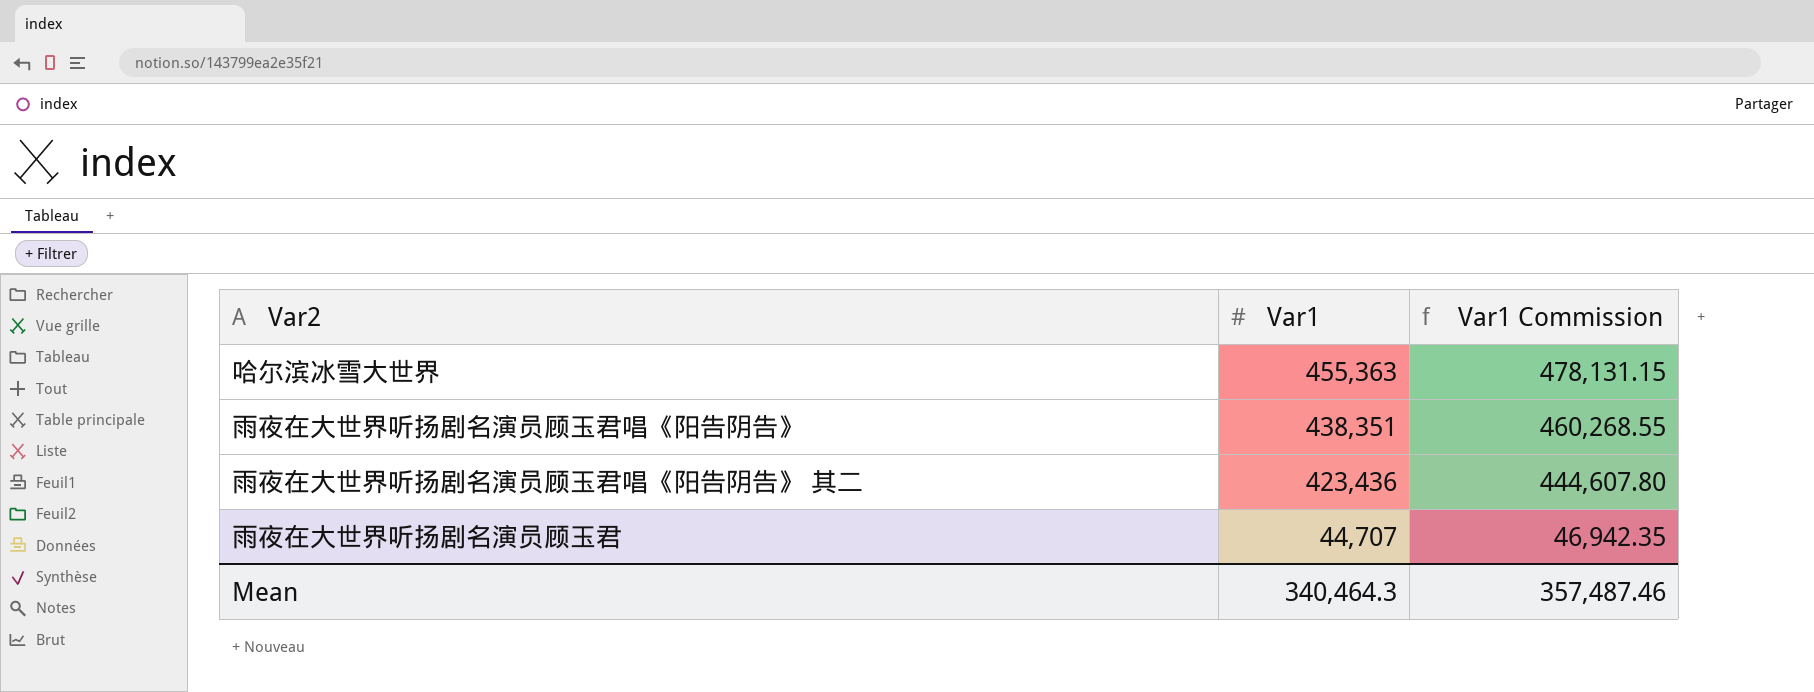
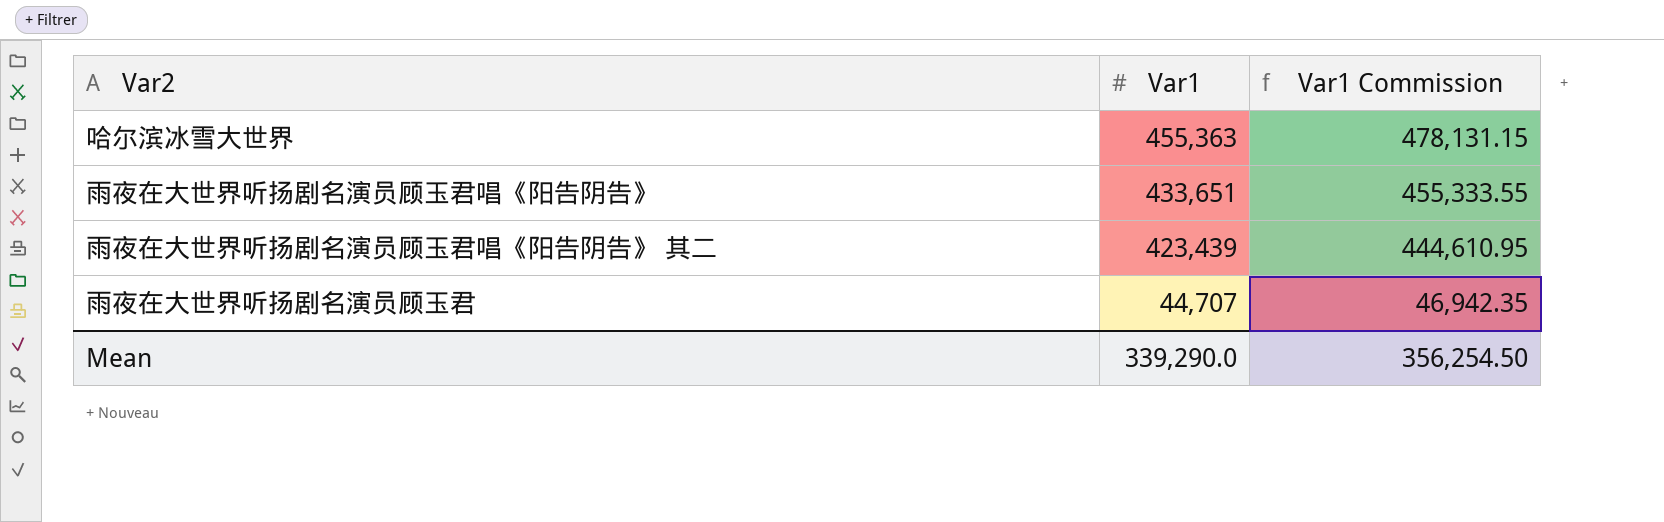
雨夜在大世界听扬剧名演员顾玉君唱《阳告阴告》 | Var1: 438,351 -> 433,651
雨夜在大世界听扬剧名演员顾玉君唱《阳告阴告》 | Var1 Commission: 460,268.55 -> 455,333.55
雨夜在大世界听扬剧名演员顾玉君唱《阳告阴告》 其二 | Var1: 423,436 -> 423,439
雨夜在大世界听扬剧名演员顾玉君唱《阳告阴告》 其二 | Var1 Commission: 444,607.80 -> 444,610.95
Mean | Var1: 340,464.3 -> 339,290.0
Mean | Var1 Commission: 357,487.46 -> 356,254.50

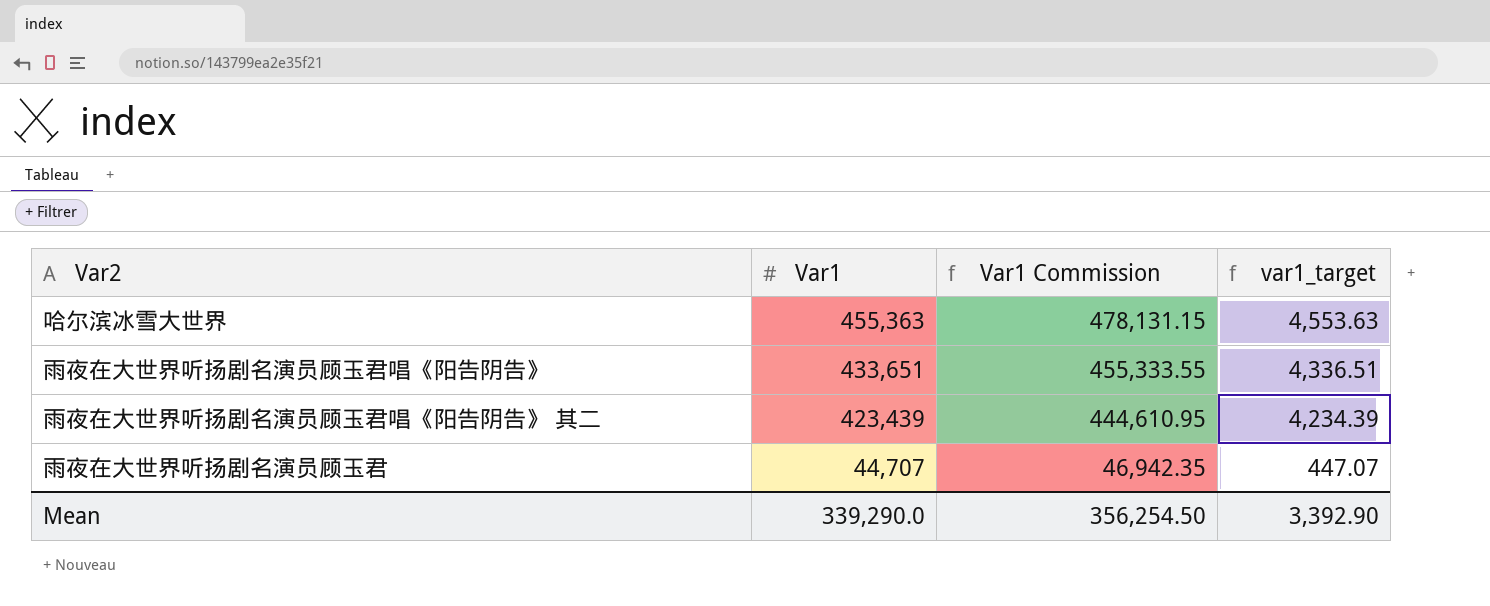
column var1_target | formula: none -> [Var1] * 0.01

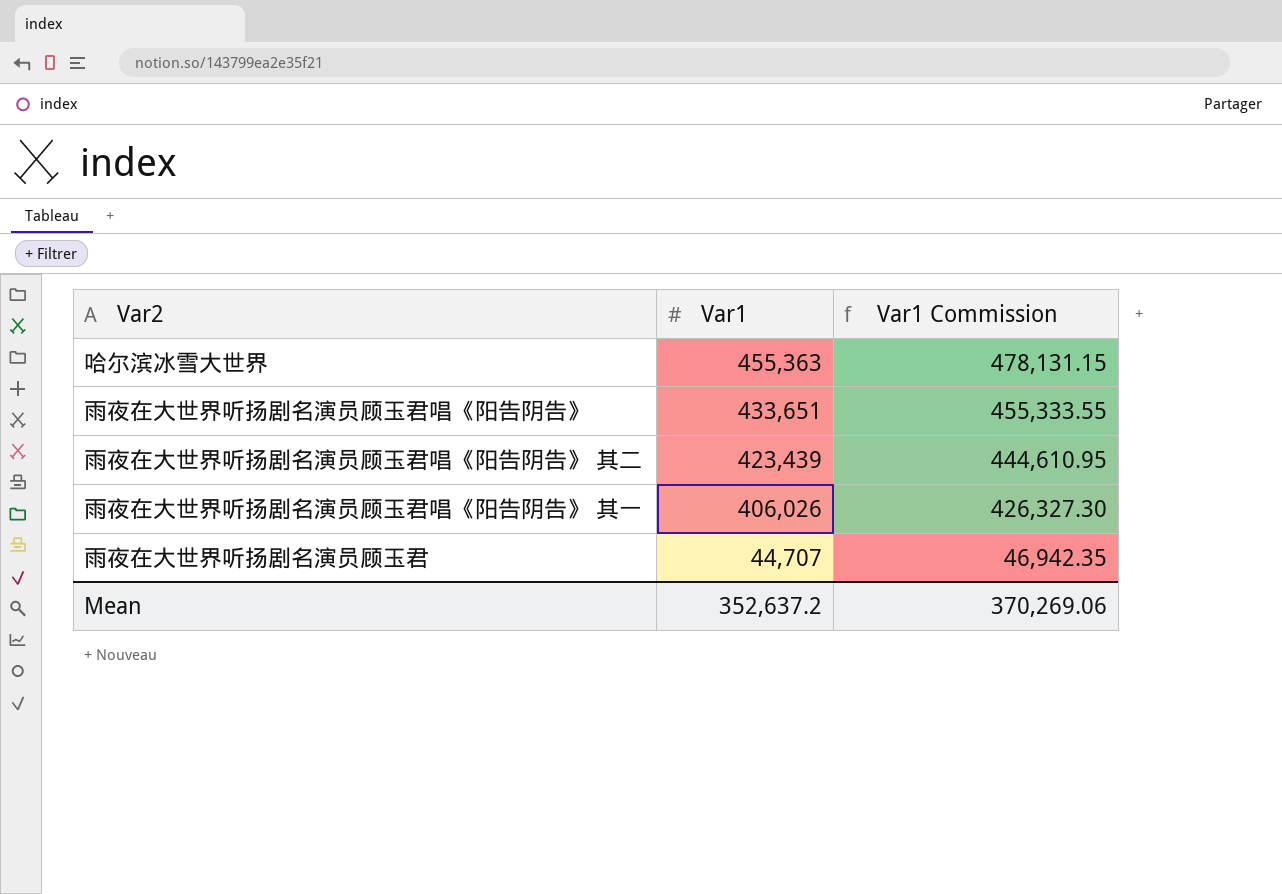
column var1_target | formula: [Var1] * 0.01 -> none
row 雨夜在大世界听扬剧名演员顾玉君唱《阳告阴告》 其一: none -> 406,026 | 426,327.30
Mean | Var1: 339,290.0 -> 352,637.2
Mean | Var1 Commission: 356,254.50 -> 370,269.06

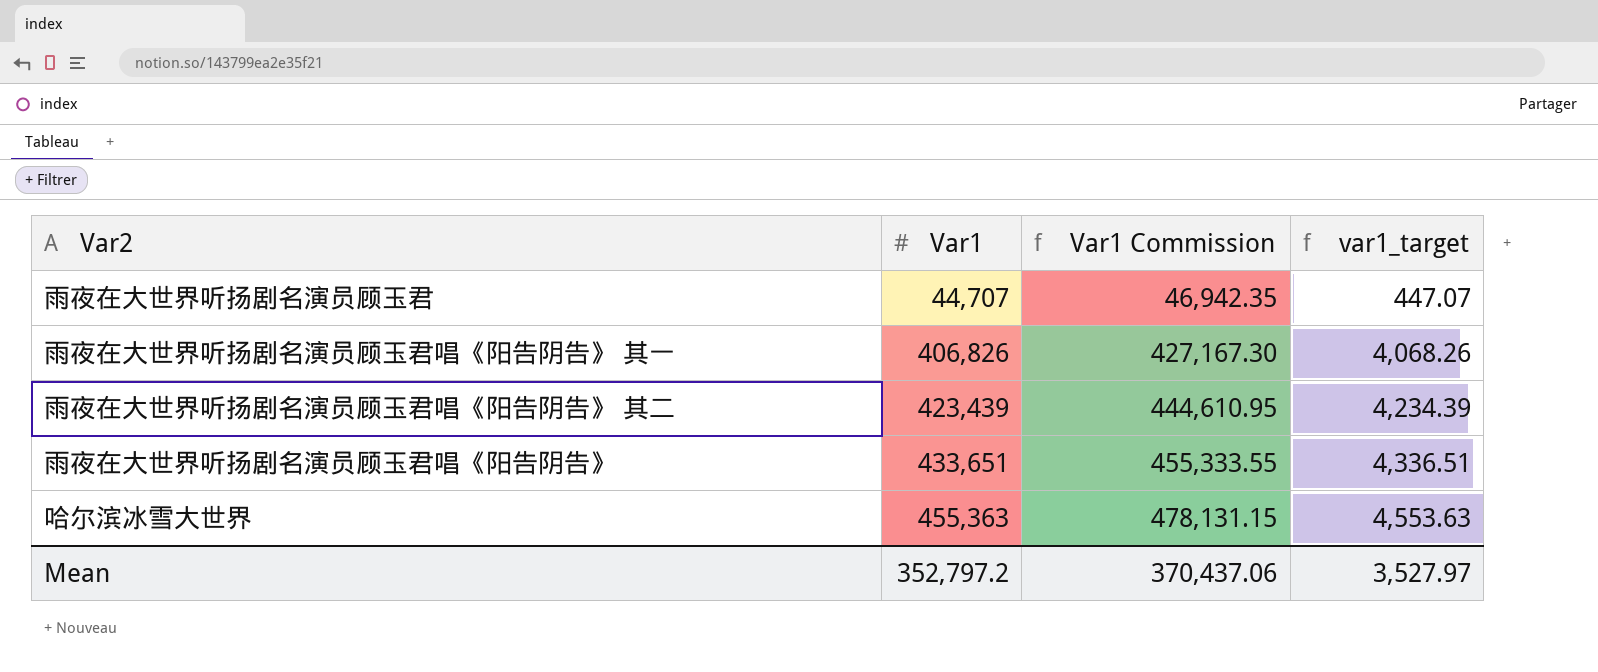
row order: Var1 descending -> Var1 ascending
column var1_target | formula: none -> [Var1] * 0.01
雨夜在大世界听扬剧名演员顾玉君唱《阳告阴告》 其一 | Var1: 406,026 -> 406,826
雨夜在大世界听扬剧名演员顾玉君唱《阳告阴告》 其一 | Var1 Commission: 426,327.30 -> 427,167.30
Mean | Var1: 352,637.2 -> 352,797.2
Mean | Var1 Commission: 370,269.06 -> 370,437.06

